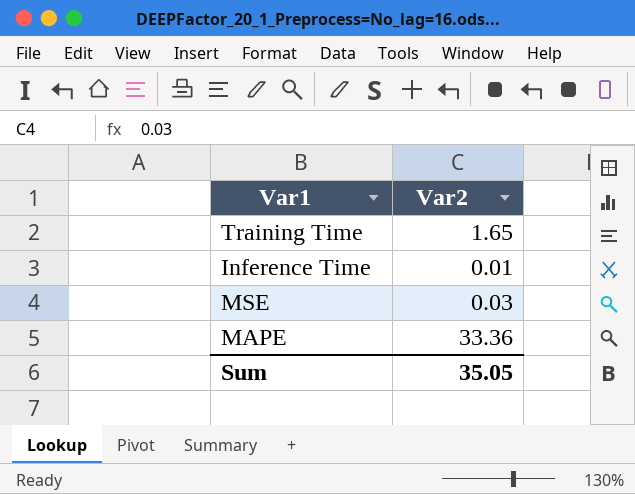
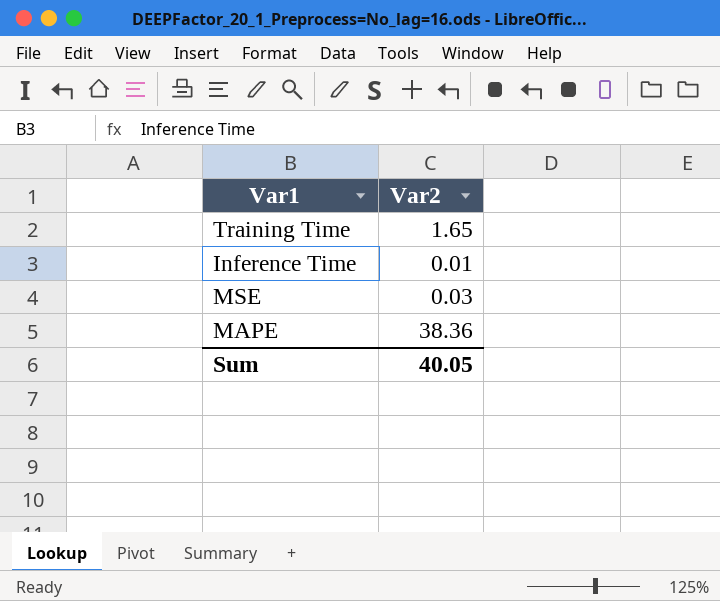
MAPE | Var2: 33.36 -> 38.36
Sum | Var2: 35.05 -> 40.05

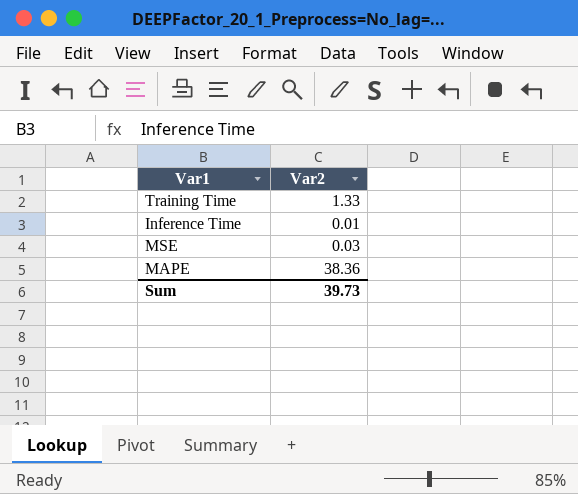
Training Time | Var2: 1.65 -> 1.33
Sum | Var2: 40.05 -> 39.73

